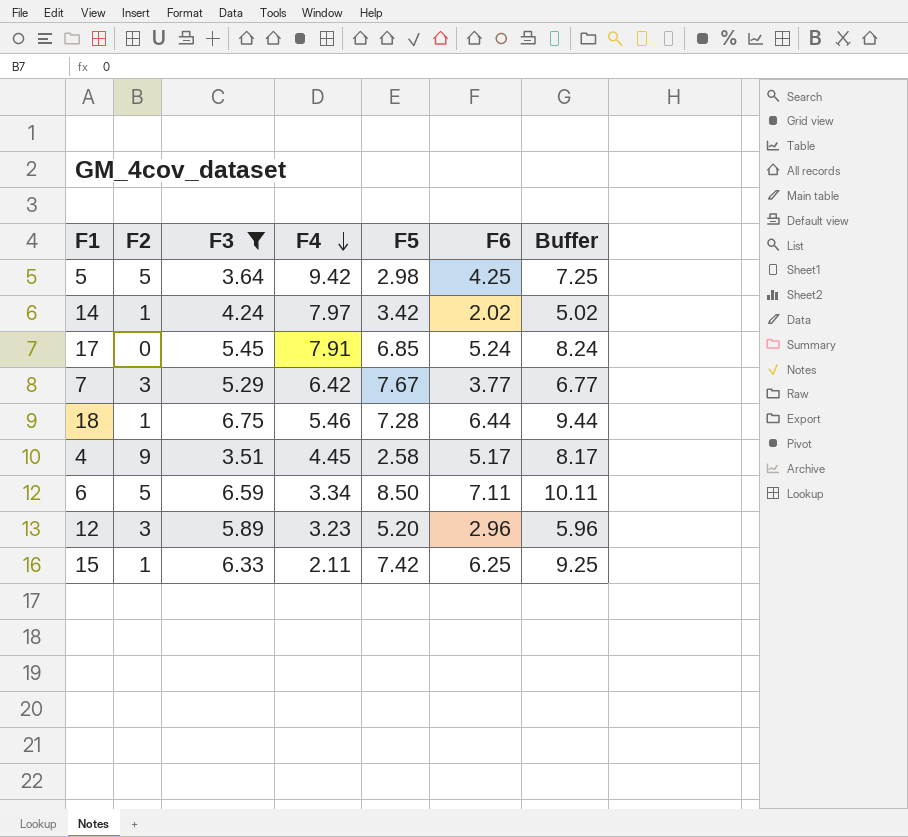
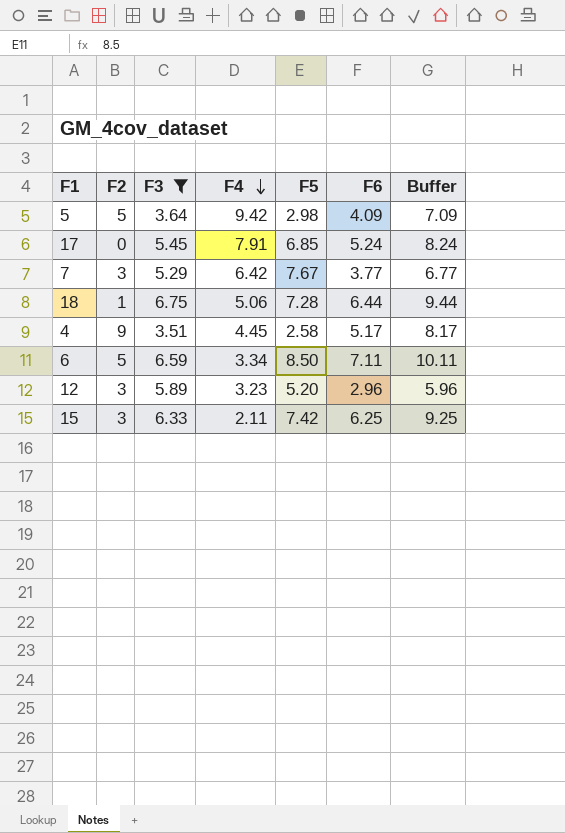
row 14: 1 | 4.24 | 7.97 | 3.42 | 2.02 | 5.02 -> none
5 | F6: 4.25 -> 4.09
5 | Buffer: 7.25 -> 7.09
18 | F4: 5.46 -> 5.06
15 | F2: 1 -> 3

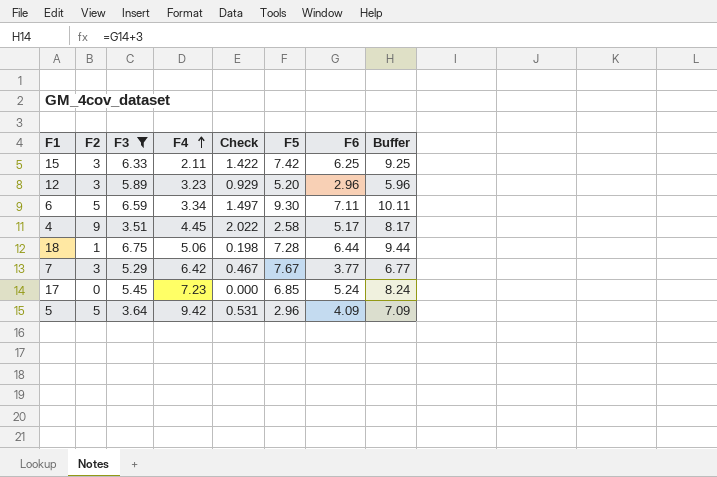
row order: F4 descending -> F4 ascending
column Check | formula: none -> [F2] / [F4]
6 | F5: 8.50 -> 9.30
17 | F4: 7.91 -> 7.23
5 | F5: 2.98 -> 2.96

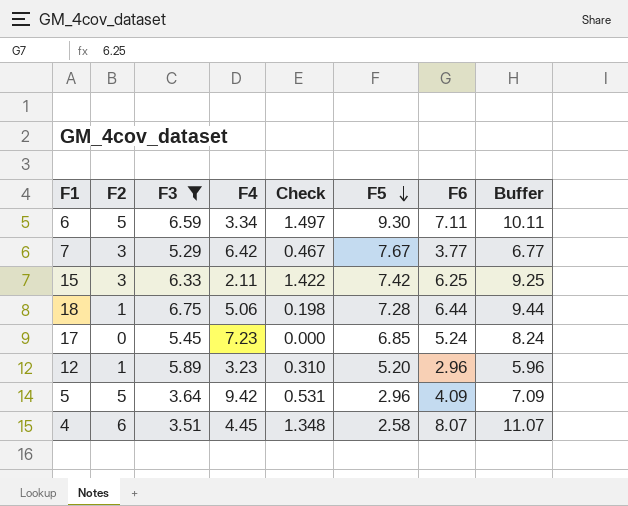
row order: F4 ascending -> F5 descending
12 | F2: 3 -> 1
12 | Check: 0.929 -> 0.310
4 | F2: 9 -> 6
4 | Check: 2.022 -> 1.348
4 | F6: 5.17 -> 8.07
4 | Buffer: 8.17 -> 11.07

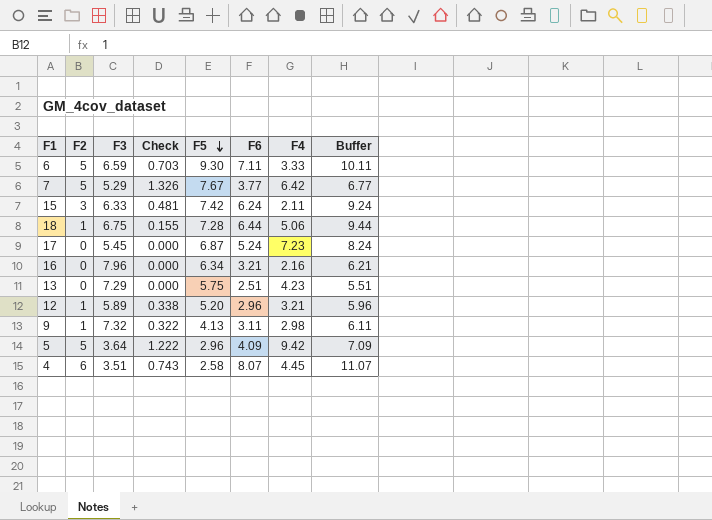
filter: F3 <= 6.75 -> none
column Check | formula: [F2] / [F4] -> [F2] / [F6]
column F4 | position: 4 -> 7
6 | F4: 3.34 -> 3.33
7 | F2: 3 -> 5
15 | F6: 6.25 -> 6.24
15 | Buffer: 9.25 -> 9.24
17 | F5: 6.85 -> 6.87
12 | F4: 3.23 -> 3.21

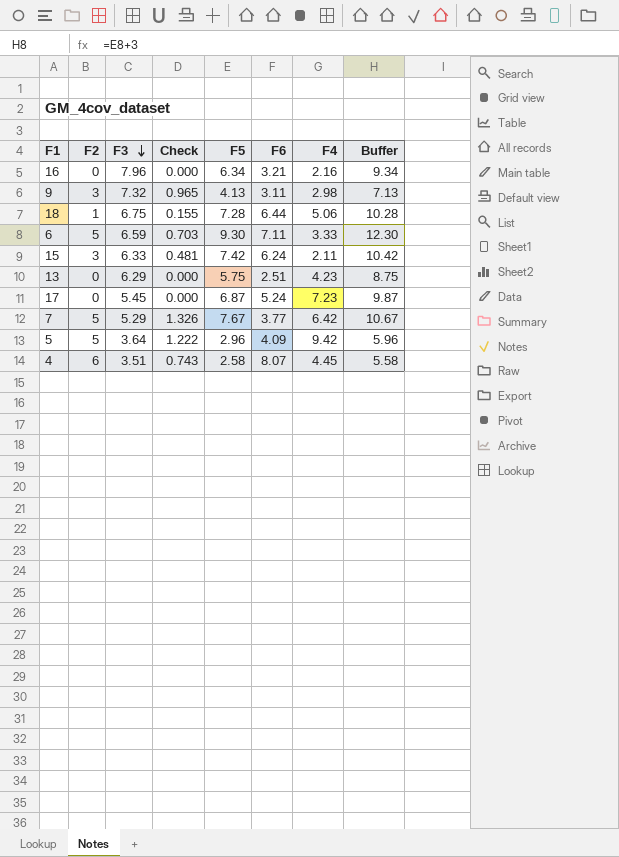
row order: F5 descending -> F3 descending
column Buffer | formula: [F6] + 3 -> [F5] + 3
row 12: 1 | 5.89 | 0.338 | 5.20 | 2.96 | 3.21 | 5.96 -> none
9 | F2: 1 -> 3
9 | Check: 0.322 -> 0.965
13 | F3: 7.29 -> 6.29

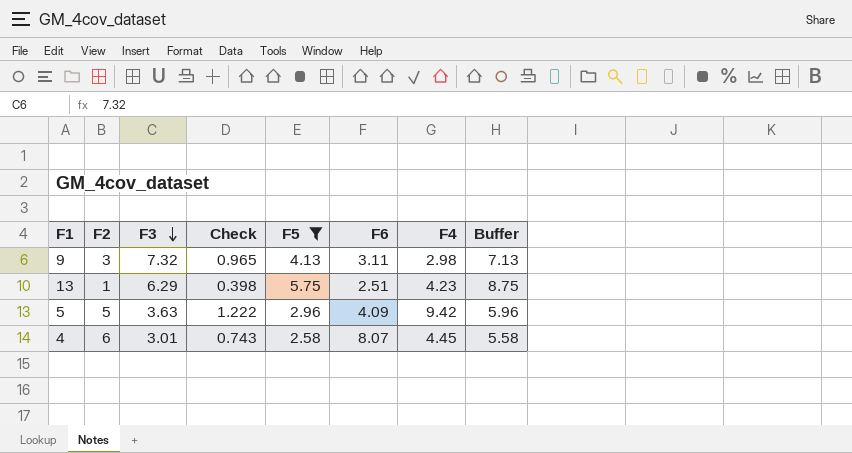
filter: none -> F5 <= 5.75
13 | F2: 0 -> 1
13 | Check: 0.000 -> 0.398
5 | F3: 3.64 -> 3.63
4 | F3: 3.51 -> 3.01

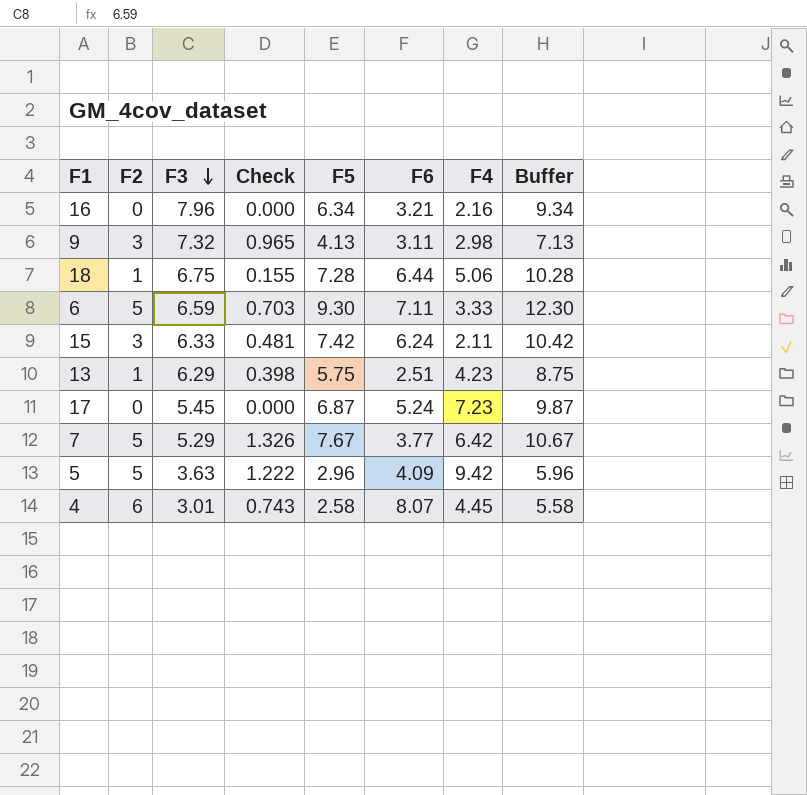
filter: F5 <= 5.75 -> none

